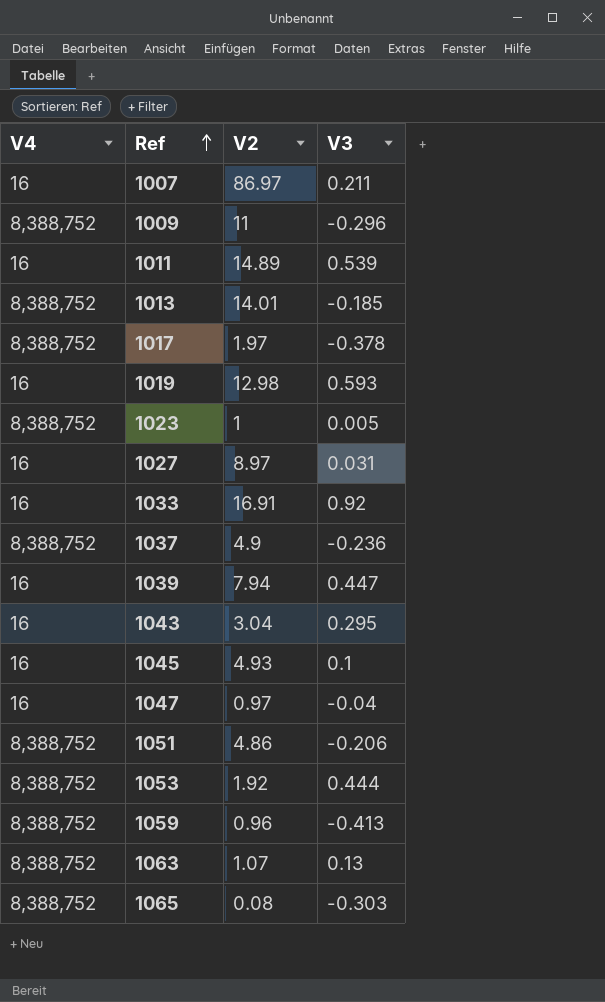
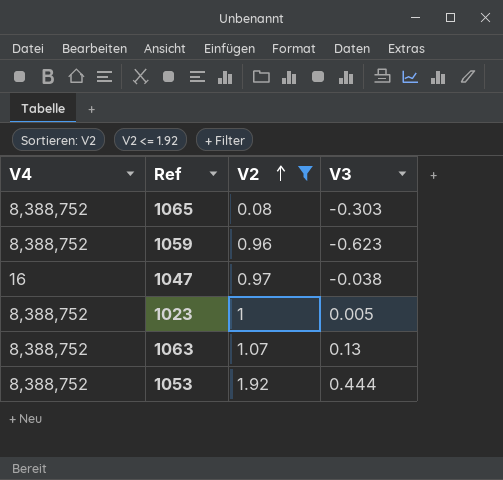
filter: none -> V2 <= 1.92
row order: Ref ascending -> V2 ascending
1059 | V3: -0.413 -> -0.623
1047 | V3: -0.04 -> -0.038

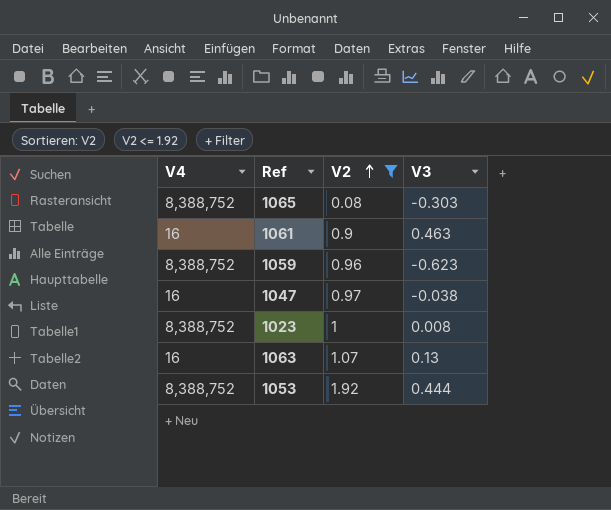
row 1061: none -> 16 | 0.9 | 0.463
1023 | V3: 0.005 -> 0.008
1063 | V4: 8,388,752 -> 16

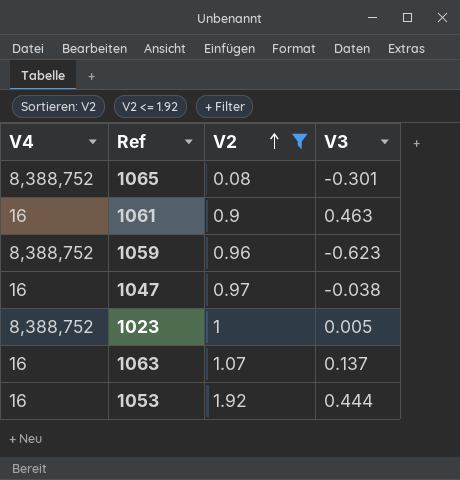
1065 | V3: -0.303 -> -0.301
1023 | V3: 0.008 -> 0.005
1063 | V3: 0.13 -> 0.137
1053 | V4: 8,388,752 -> 16

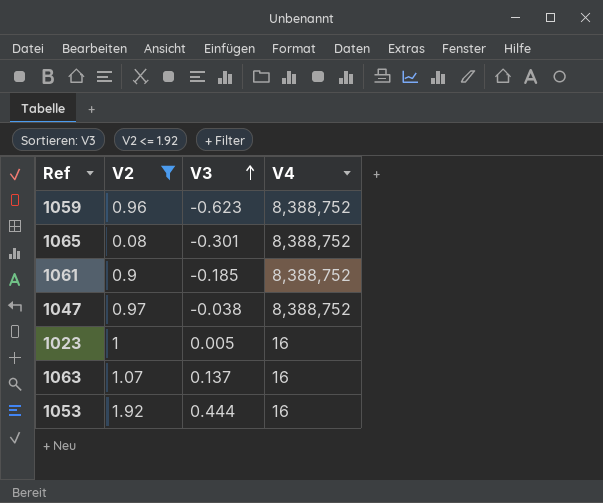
row order: V2 ascending -> V3 ascending
column V4 | position: 1 -> 4
1061 | V3: 0.463 -> -0.185
1061 | V4: 16 -> 8,388,752
1047 | V4: 16 -> 8,388,752
1023 | V4: 8,388,752 -> 16

